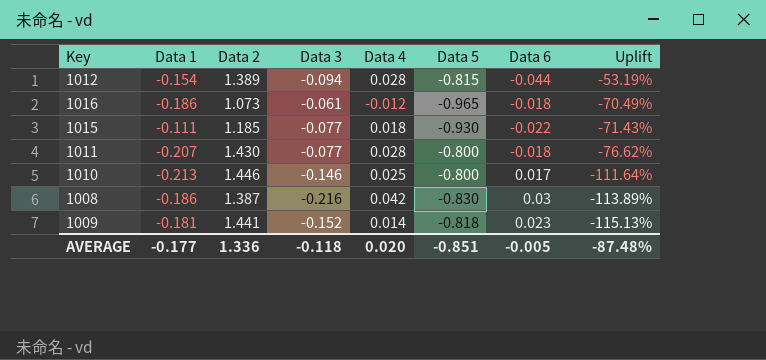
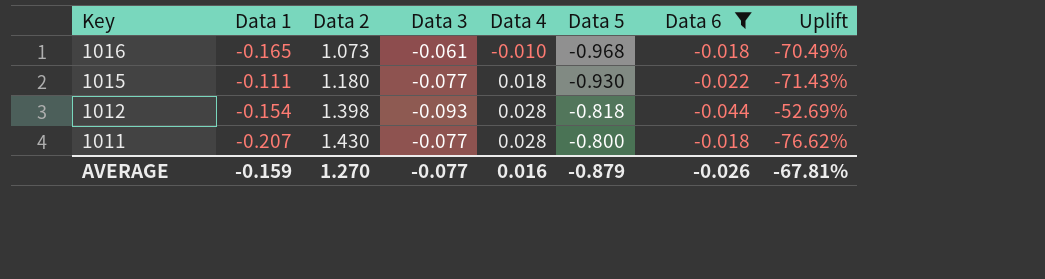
filter: none -> Data 6 <= -0.018
row order: Uplift descending -> Key descending
1016 | Data 1: -0.186 -> -0.165
1016 | Data 4: -0.012 -> -0.010
1016 | Data 5: -0.965 -> -0.968
1015 | Data 2: 1.185 -> 1.180
1012 | Data 2: 1.389 -> 1.398
1012 | Data 3: -0.094 -> -0.093
1012 | Data 5: -0.815 -> -0.818
1012 | Uplift: -53.19% -> -52.69%
AVERAGE | Data 1: -0.177 -> -0.159
AVERAGE | Data 2: 1.336 -> 1.270
AVERAGE | Data 3: -0.118 -> -0.077
AVERAGE | Data 4: 0.020 -> 0.016
AVERAGE | Data 5: -0.851 -> -0.879
AVERAGE | Data 6: -0.005 -> -0.026
AVERAGE | Uplift: -87.48% -> -67.81%

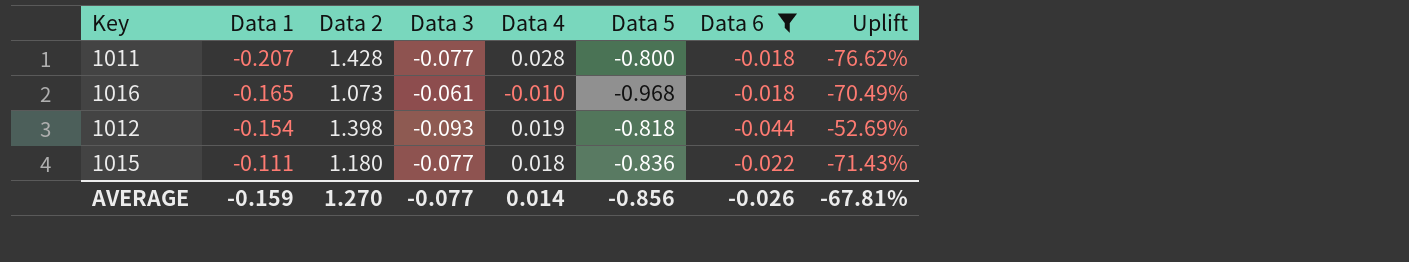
row order: Key descending -> Data 1 ascending
1011 | Data 2: 1.430 -> 1.428
1012 | Data 4: 0.028 -> 0.019
1015 | Data 5: -0.930 -> -0.836
AVERAGE | Data 4: 0.016 -> 0.014
AVERAGE | Data 5: -0.879 -> -0.856

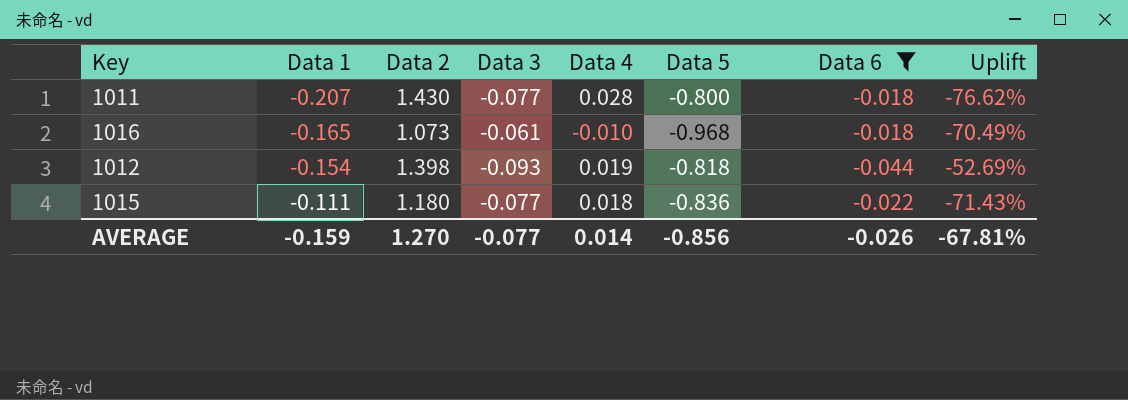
1011 | Data 2: 1.428 -> 1.430

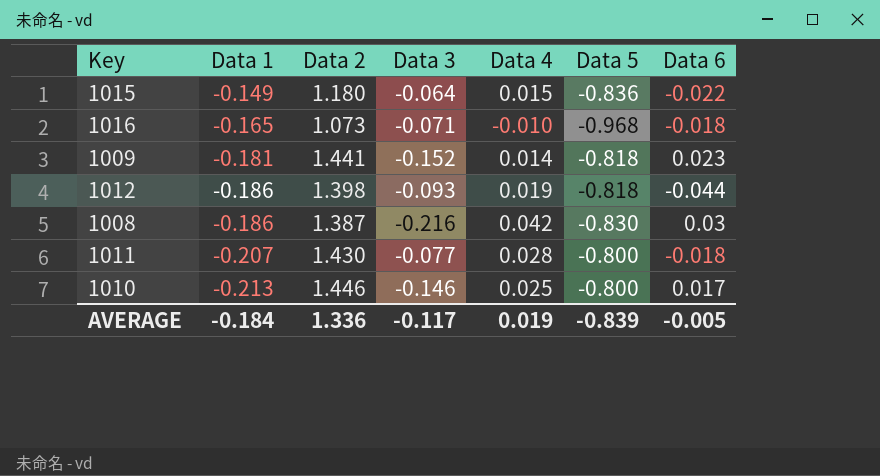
filter: Data 6 <= -0.018 -> none
row order: Data 1 ascending -> Data 1 descending
column Uplift | formula: ([Data 6] - [Data 3]) / [Data 3] -> none
1015 | Data 1: -0.111 -> -0.149
1015 | Data 3: -0.077 -> -0.064
1015 | Data 4: 0.018 -> 0.015
1016 | Data 3: -0.061 -> -0.071
1012 | Data 1: -0.154 -> -0.186
AVERAGE | Data 1: -0.159 -> -0.184
AVERAGE | Data 2: 1.270 -> 1.336
AVERAGE | Data 3: -0.077 -> -0.117
AVERAGE | Data 4: 0.014 -> 0.019
AVERAGE | Data 5: -0.856 -> -0.839
AVERAGE | Data 6: -0.026 -> -0.005

